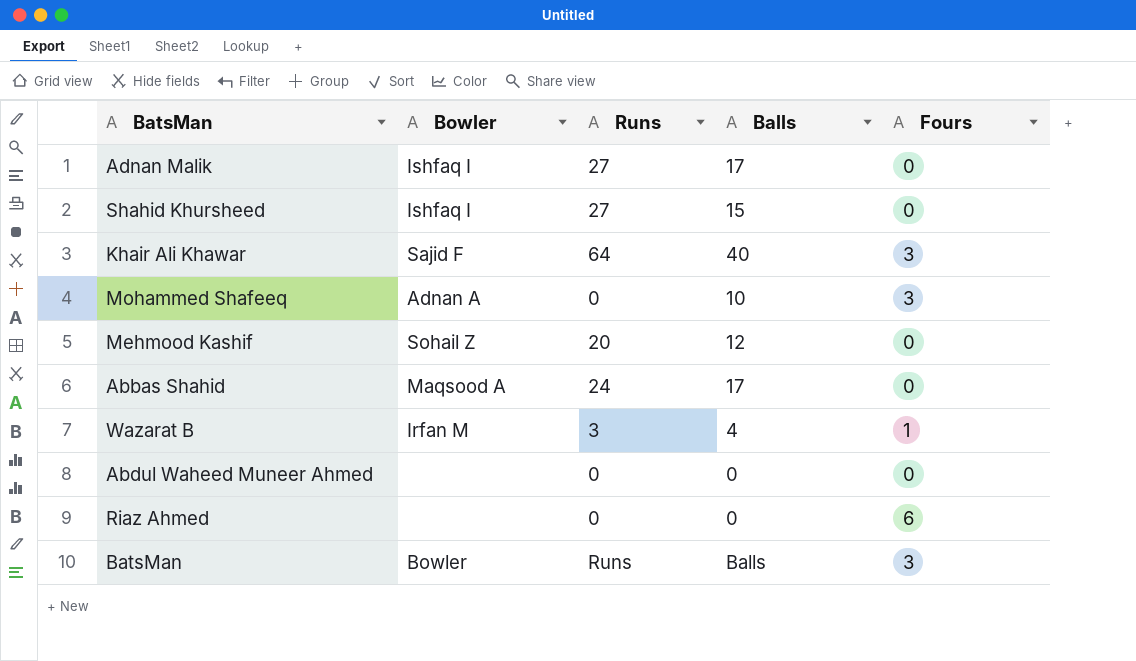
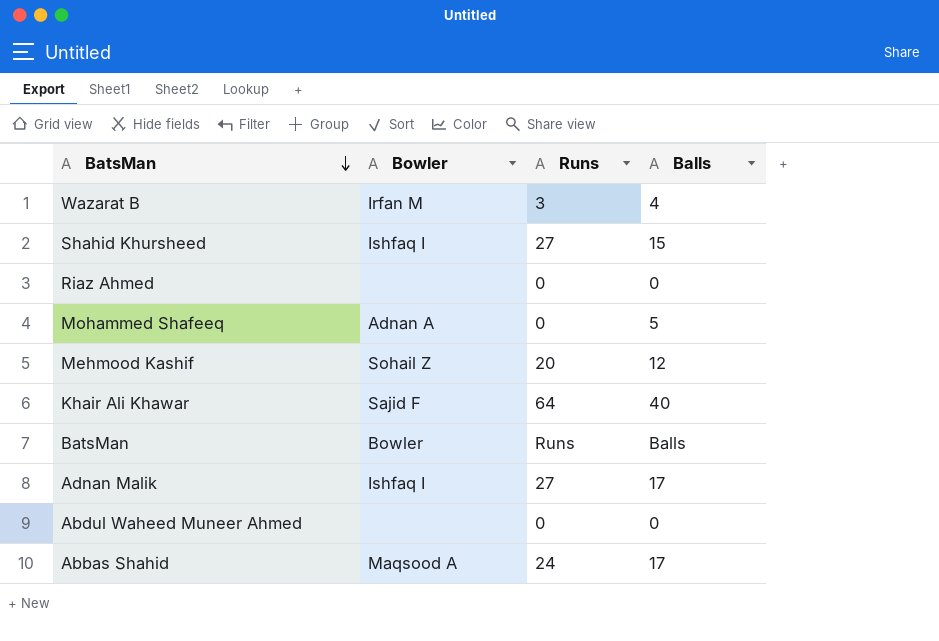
row order: none -> BatsMan descending
column Fours | position: 5 -> none
Mohammed Shafeeq | Balls: 10 -> 5

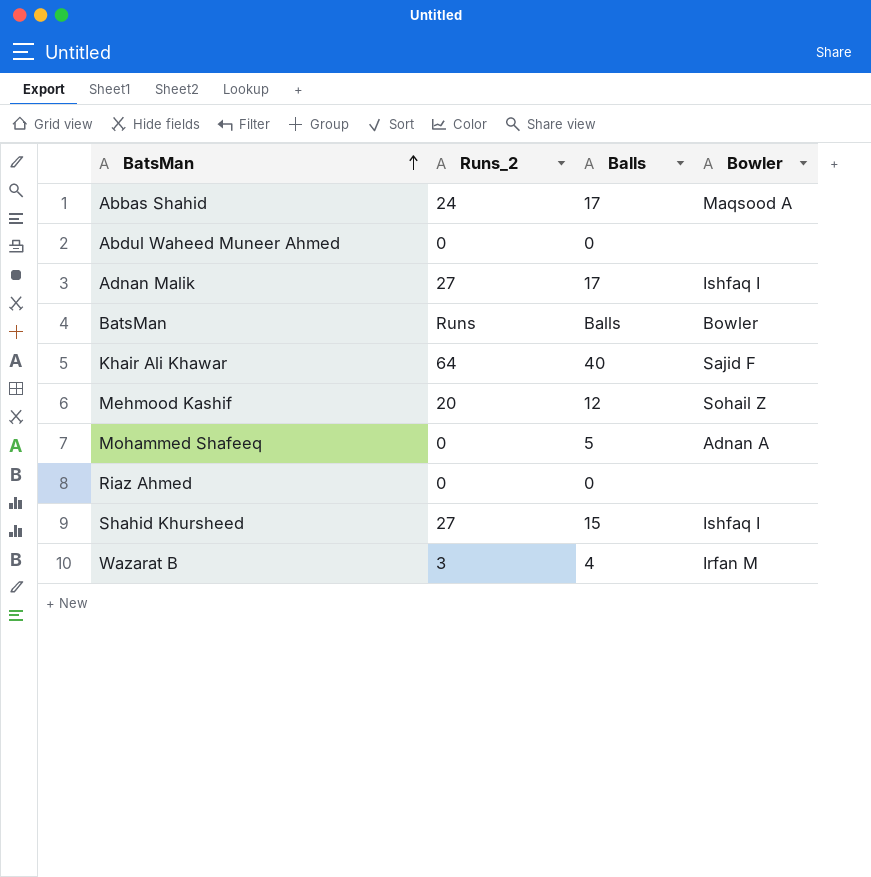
row order: BatsMan descending -> BatsMan ascending
column name: Runs -> Runs_2
column Bowler | position: 2 -> 4

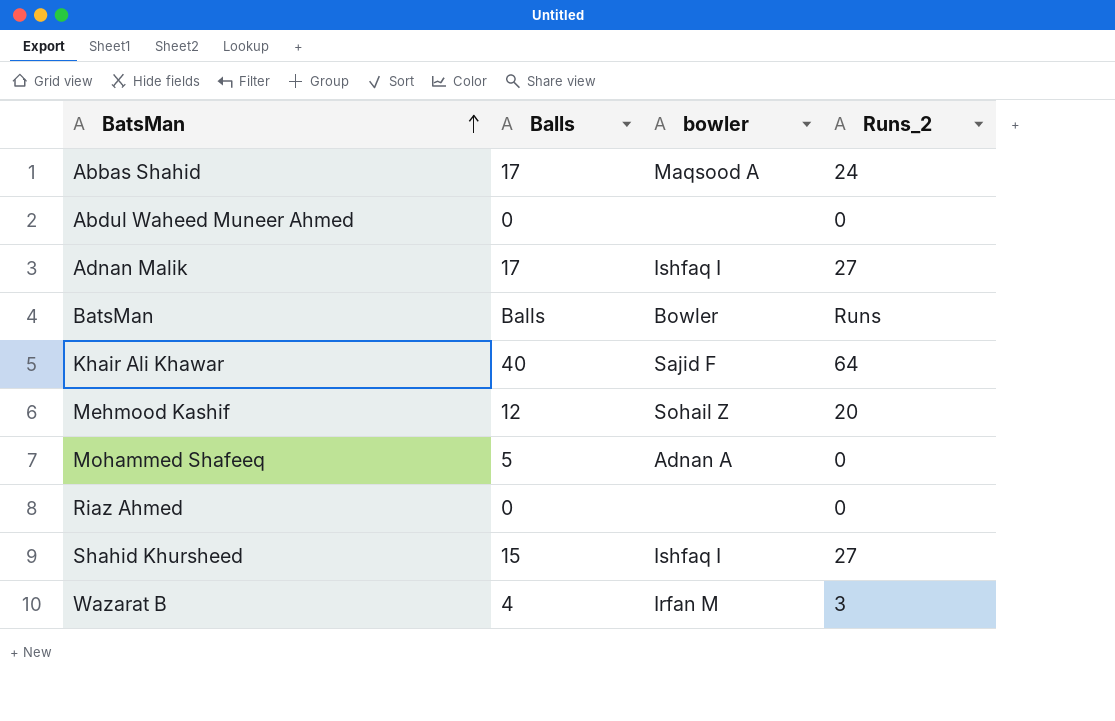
column name: Bowler -> bowler
column Runs_2 | position: 2 -> 4

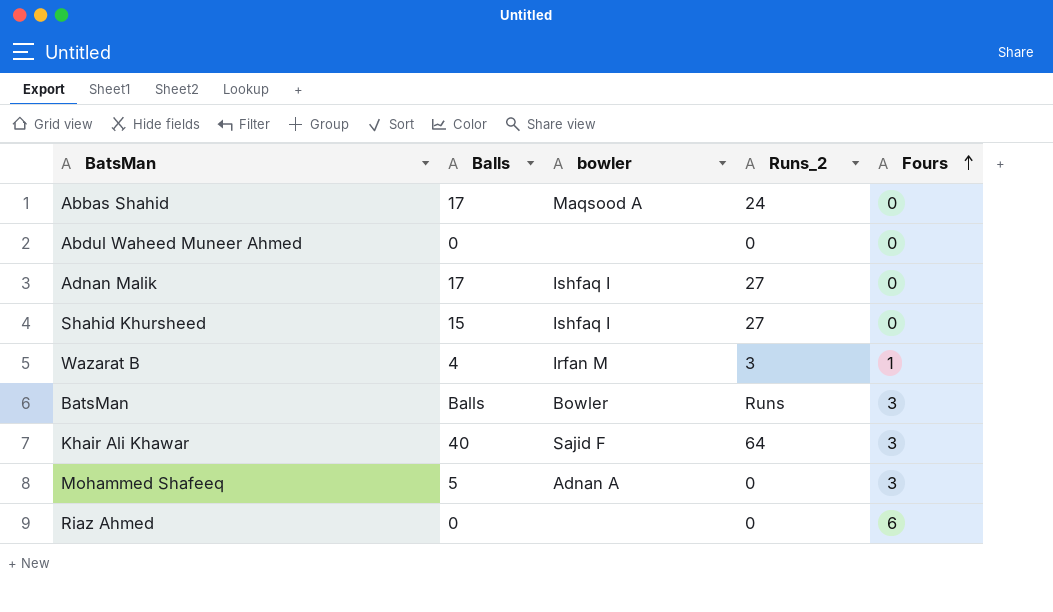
row order: BatsMan ascending -> Fours ascending
column Fours | position: none -> 5
row Mehmood Kashif: 12 | Sohail Z | 20 -> none

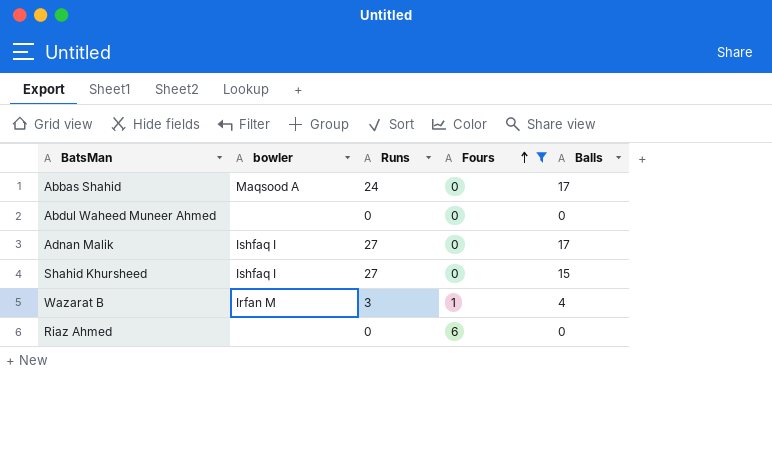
filter: none -> Fours != 3
column name: Runs_2 -> Runs
column Balls | position: 2 -> 5

